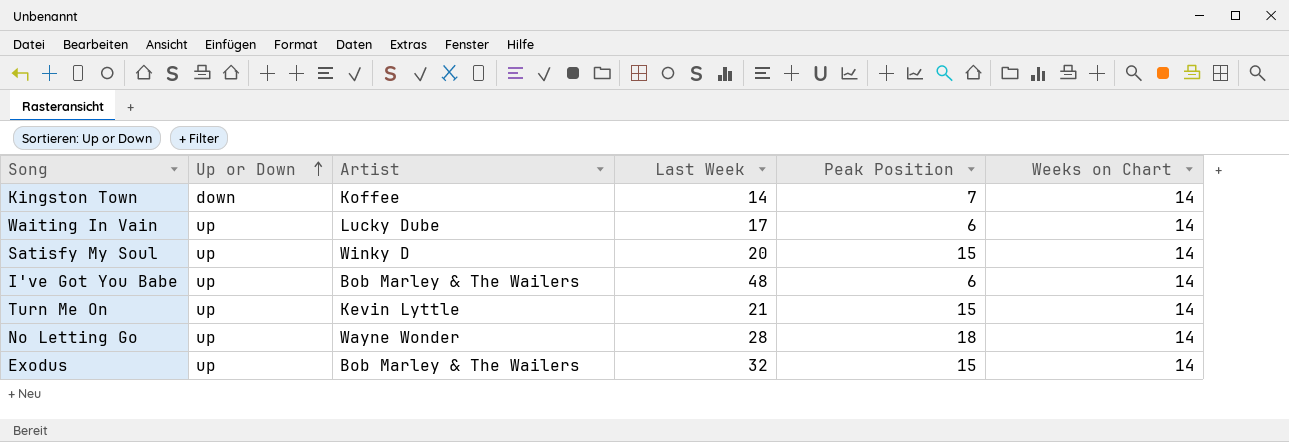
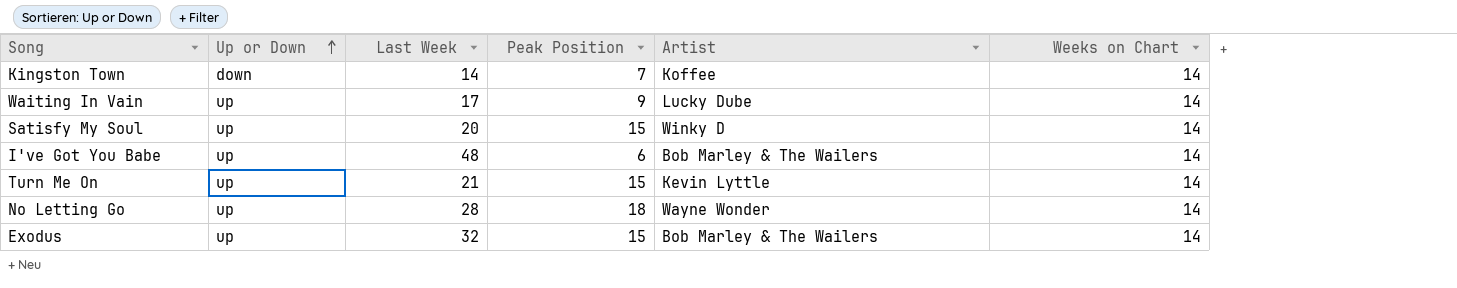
column Artist | position: 3 -> 5
Waiting In Vain | Peak Position: 6 -> 9

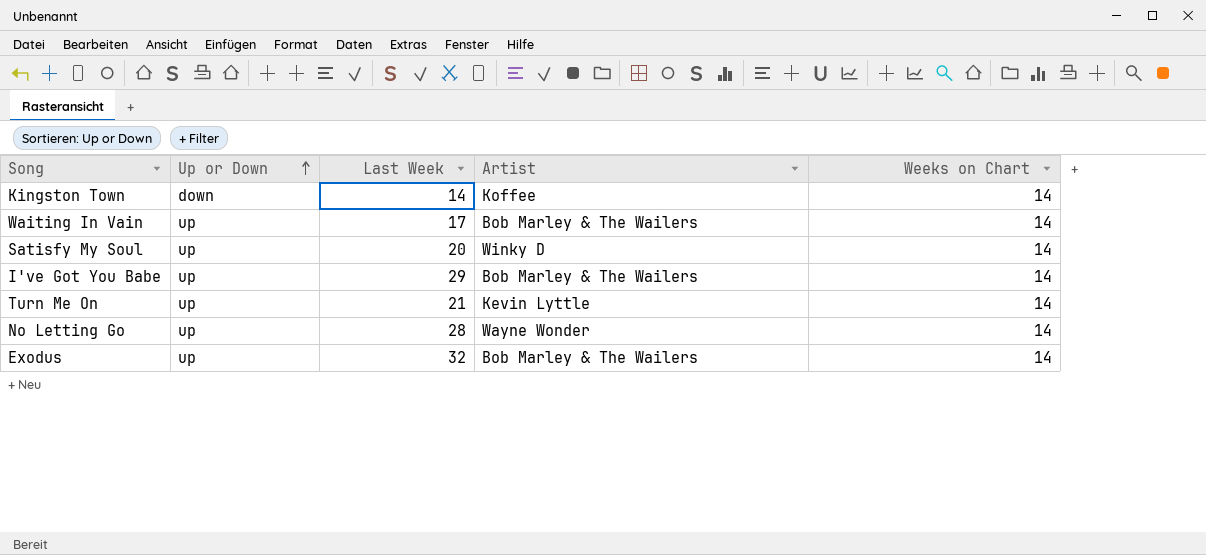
column Peak Position | position: 4 -> none
Waiting In Vain | Artist: Lucky Dube -> Bob Marley & The Wailers
I've Got You Babe | Last Week: 48 -> 29

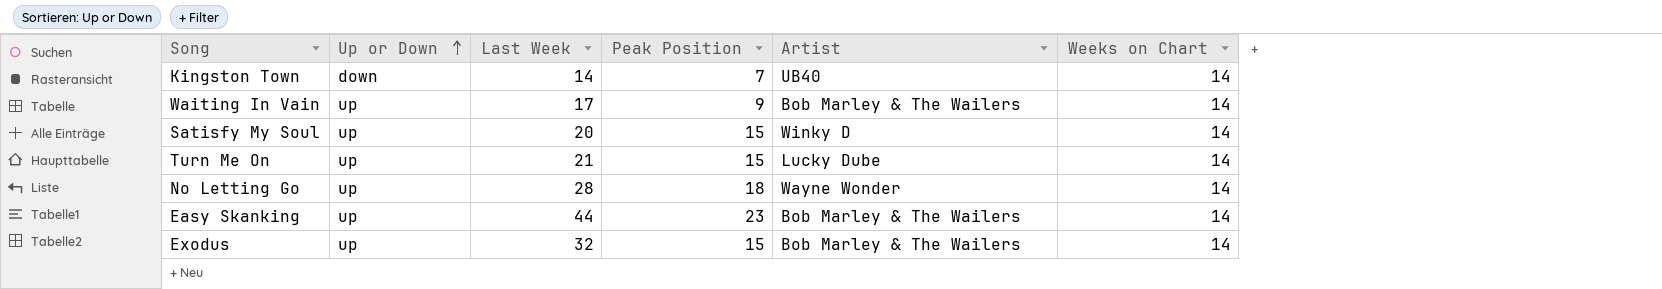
column Peak Position | position: none -> 4
row I've Got You Babe: up | 29 | Bob Marley & The Wailers | 14 -> none
Kingston Town | Artist: Koffee -> UB40
Turn Me On | Artist: Kevin Lyttle -> Lucky Dube
row Easy Skanking: none -> up | 44 | 23 | Bob Marley & The Wailers | 14

